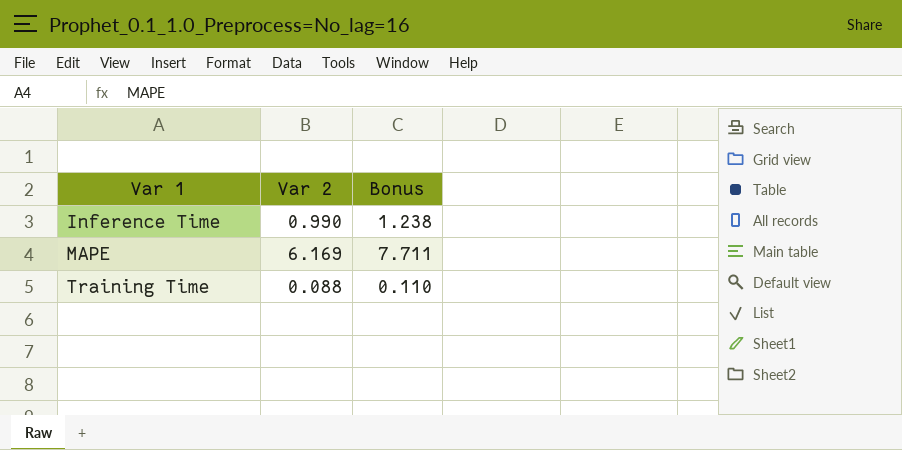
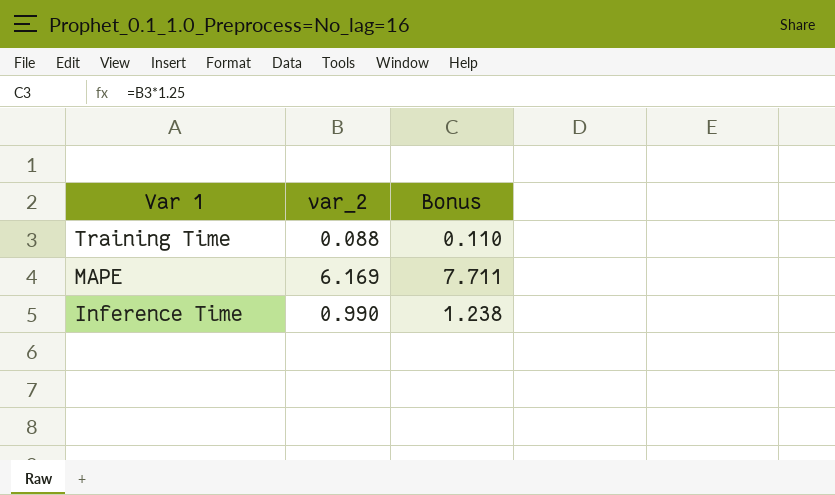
row order: Var 1 ascending -> Var 1 descending
column name: Var 2 -> var_2

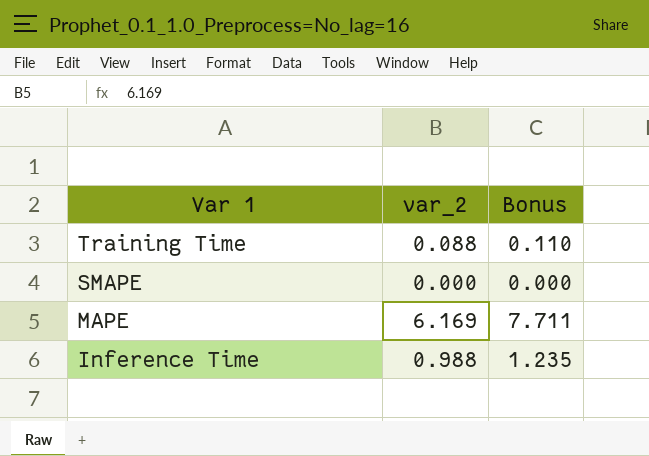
row SMAPE: none -> 0.000 | 0.000
Inference Time | var_2: 0.990 -> 0.988
Inference Time | Bonus: 1.238 -> 1.235

